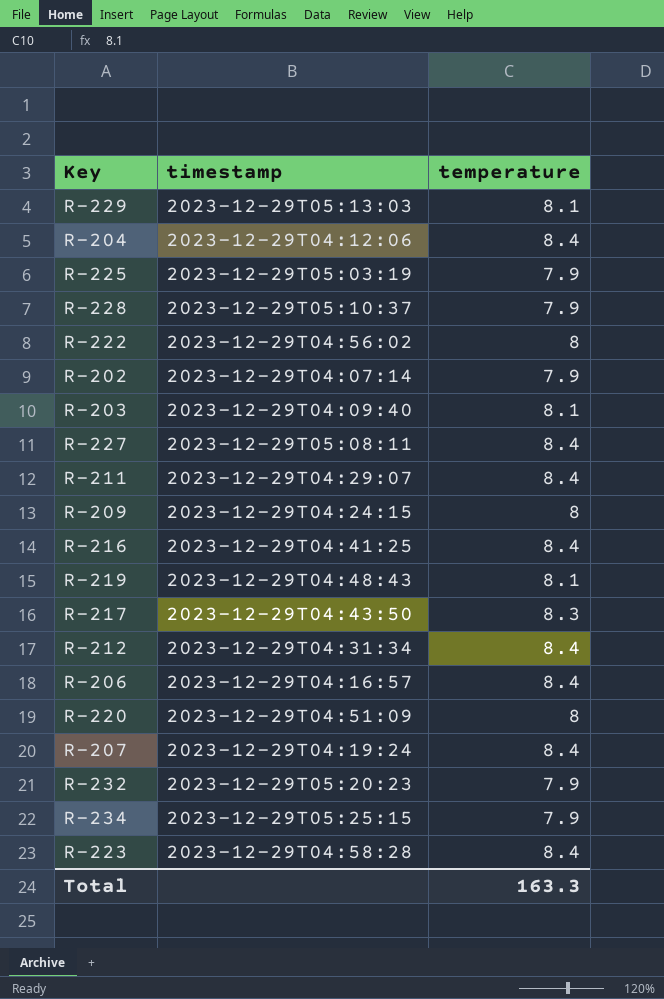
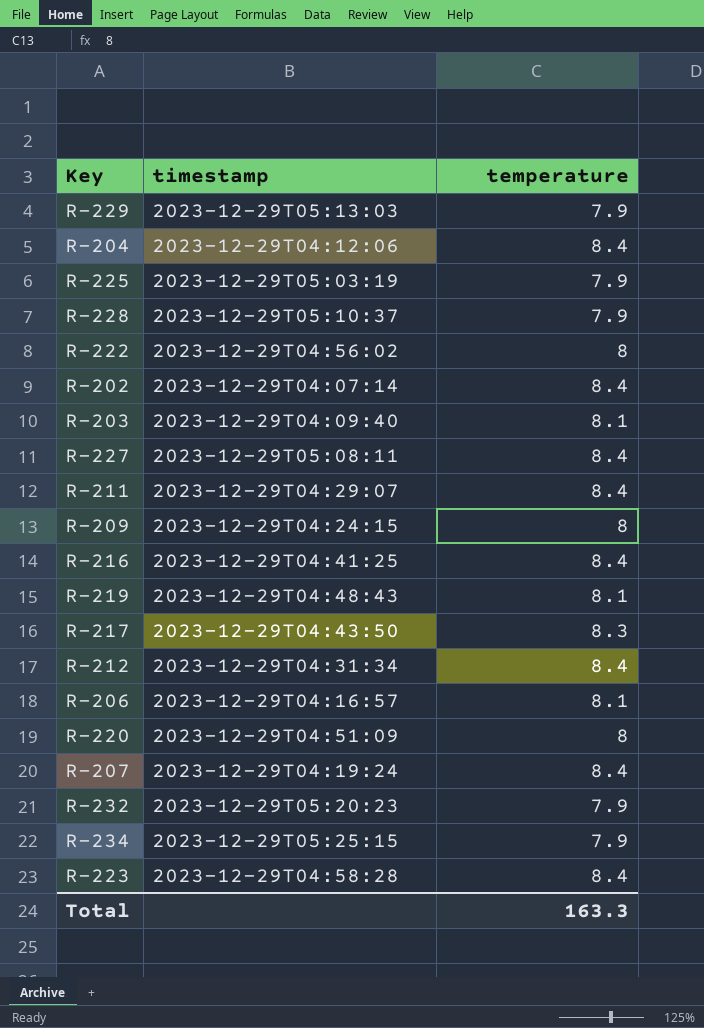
R-229 | temperature: 8.1 -> 7.9
R-202 | temperature: 7.9 -> 8.4
R-206 | temperature: 8.4 -> 8.1

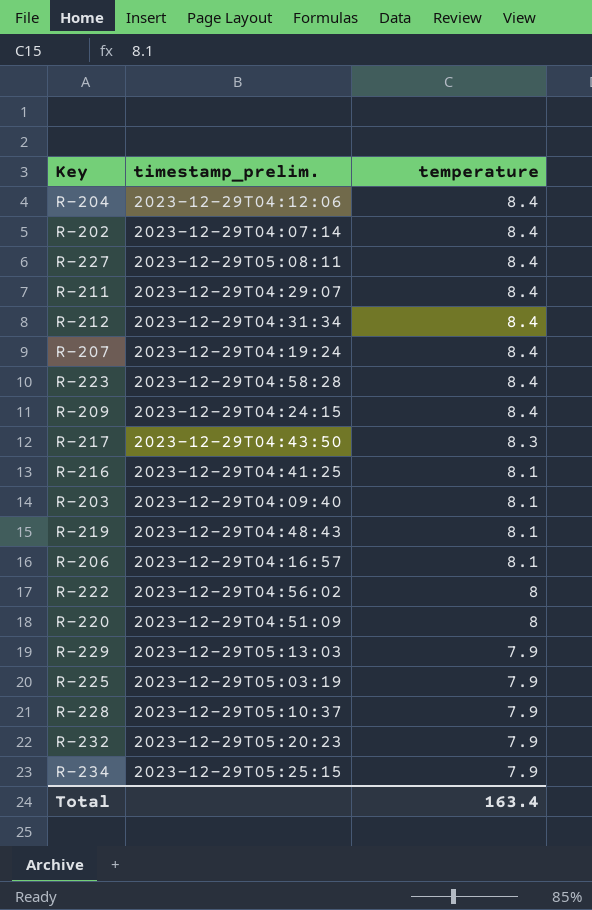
row order: none -> temperature descending
column name: timestamp -> timestamp_prelim.
R-209 | temperature: 8 -> 8.4
R-216 | temperature: 8.4 -> 8.1
Total | temperature: 163.3 -> 163.4

